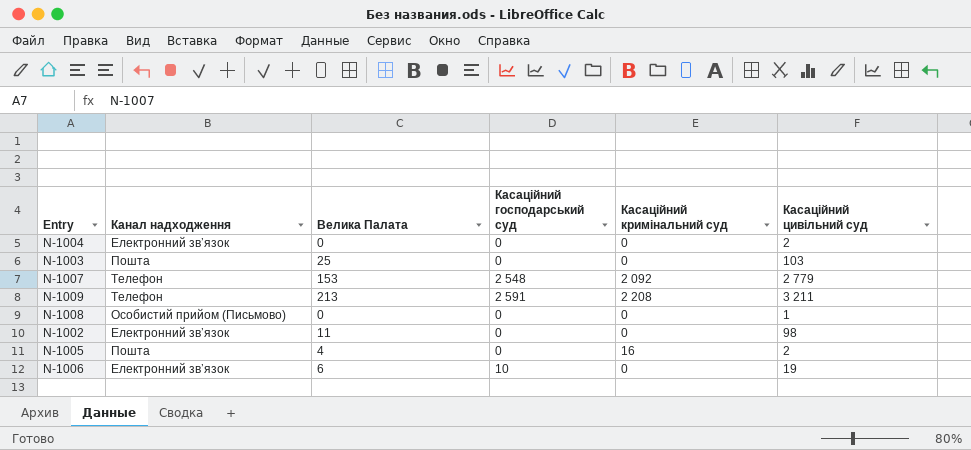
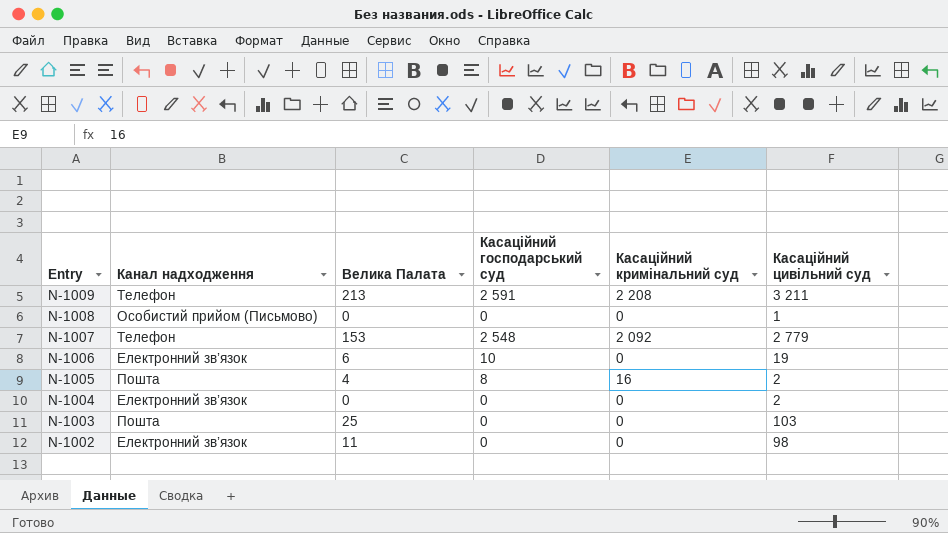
row order: none -> Entry descending
N-1005 | Касаційний господарський суд: 0 -> 8

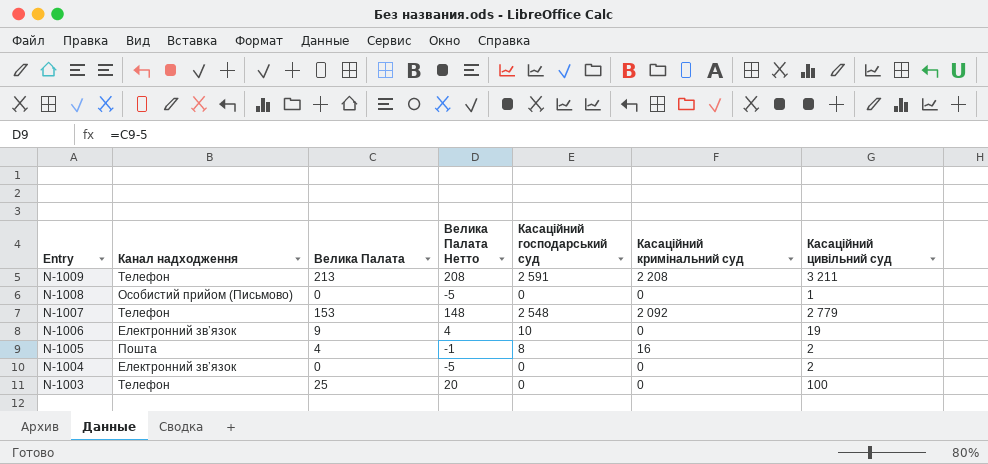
column Велика Палата Нетто | formula: none -> [Велика Палата] - 5
row N-1002: Електронний зв’язок | 11 | 0 | 0 | 98 -> none
N-1006 | Велика Палата: 6 -> 9
N-1003 | Канал надходження: Пошта -> Телефон
N-1003 | Касаційний цивільний суд: 103 -> 100

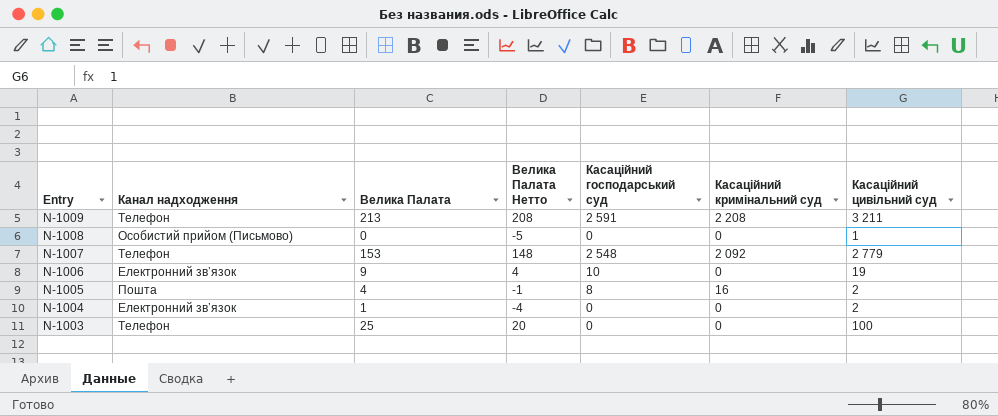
N-1004 | Велика Палата: 0 -> 1
N-1004 | Велика Палата Нетто: -5 -> -4

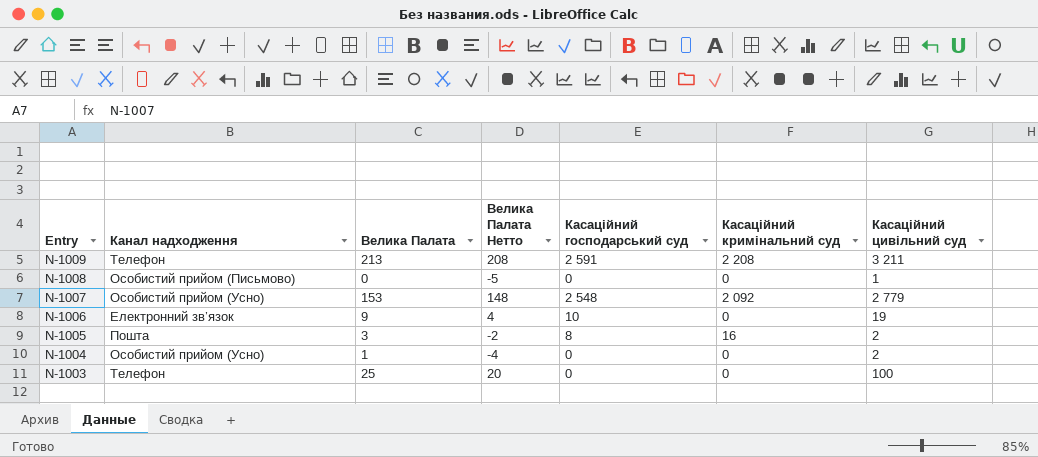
N-1007 | Канал надходження: Телефон -> Особистий прийом (Усно)
N-1005 | Велика Палата: 4 -> 3
N-1005 | Велика Палата Нетто: -1 -> -2
N-1004 | Канал надходження: Електронний зв’язок -> Особистий прийом (Усно)

